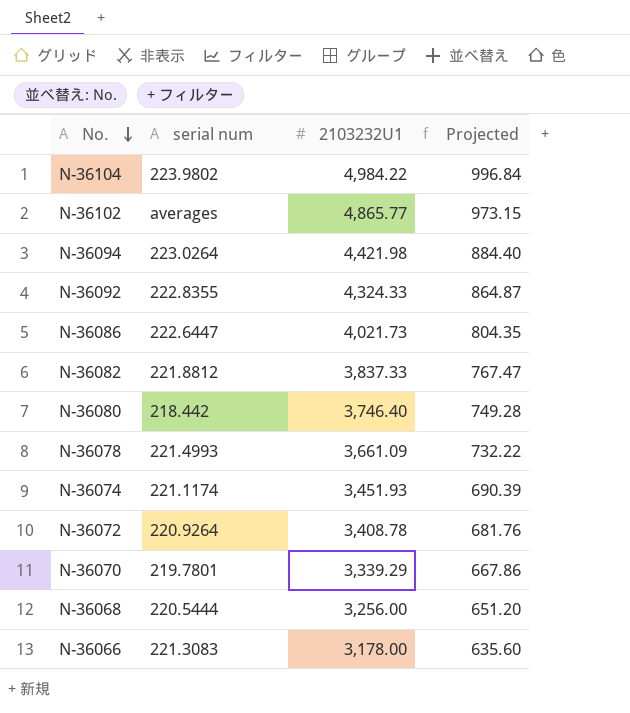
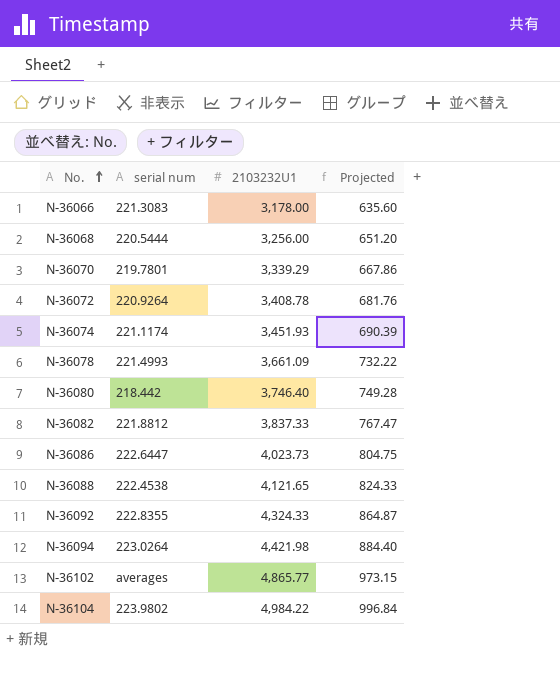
row order: No. descending -> No. ascending
N-36086 | 2103232U1: 4,021.73 -> 4,023.73
N-36086 | Projected: 804.35 -> 804.75
row N-36088: none -> 222.4538 | 4,121.65 | 824.33

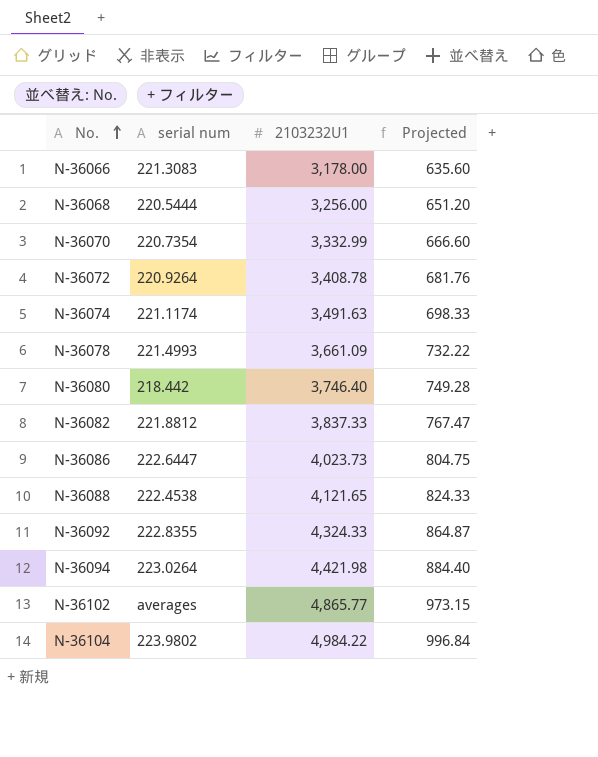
N-36070 | serial num: 219.7801 -> 220.7354
N-36070 | 2103232U1: 3,339.29 -> 3,332.99
N-36070 | Projected: 667.86 -> 666.60
N-36074 | 2103232U1: 3,451.93 -> 3,491.63
N-36074 | Projected: 690.39 -> 698.33

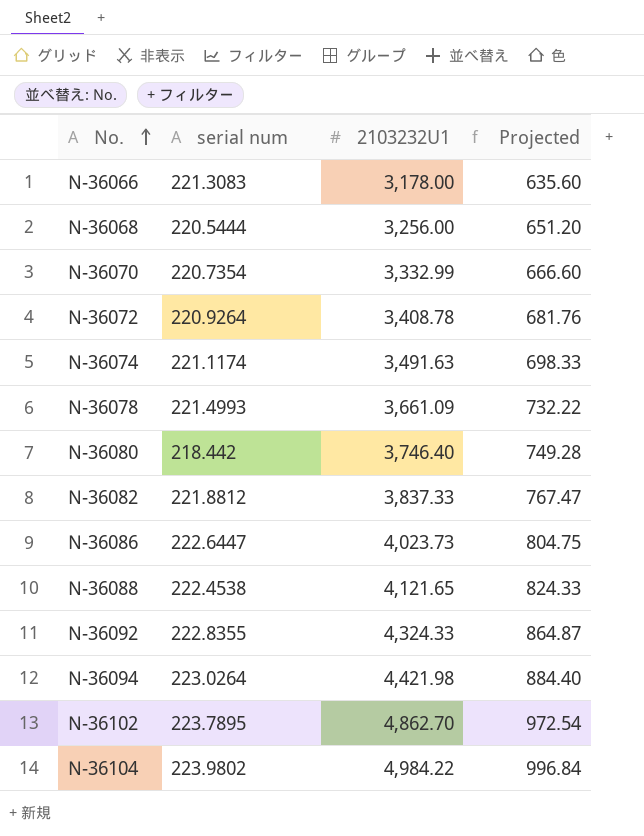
N-36102 | serial num: averages -> 223.7895
N-36102 | 2103232U1: 4,865.77 -> 4,862.70
N-36102 | Projected: 973.15 -> 972.54

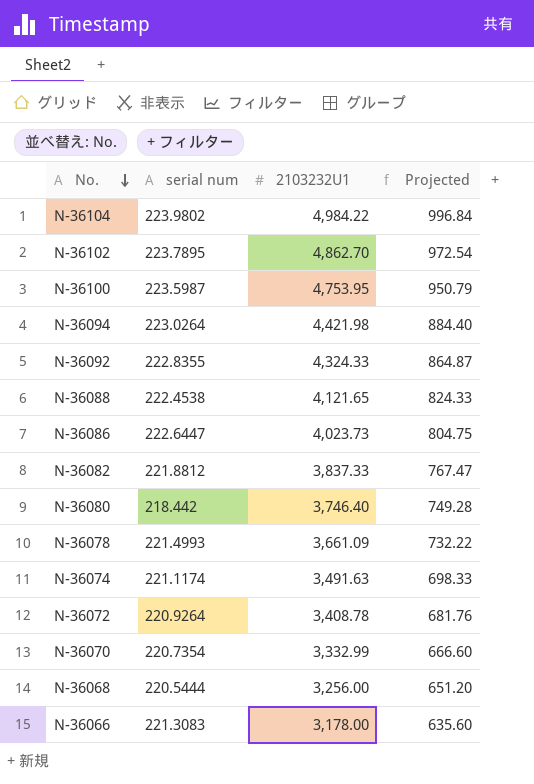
row order: No. ascending -> No. descending
row N-36100: none -> 223.5987 | 4,753.95 | 950.79

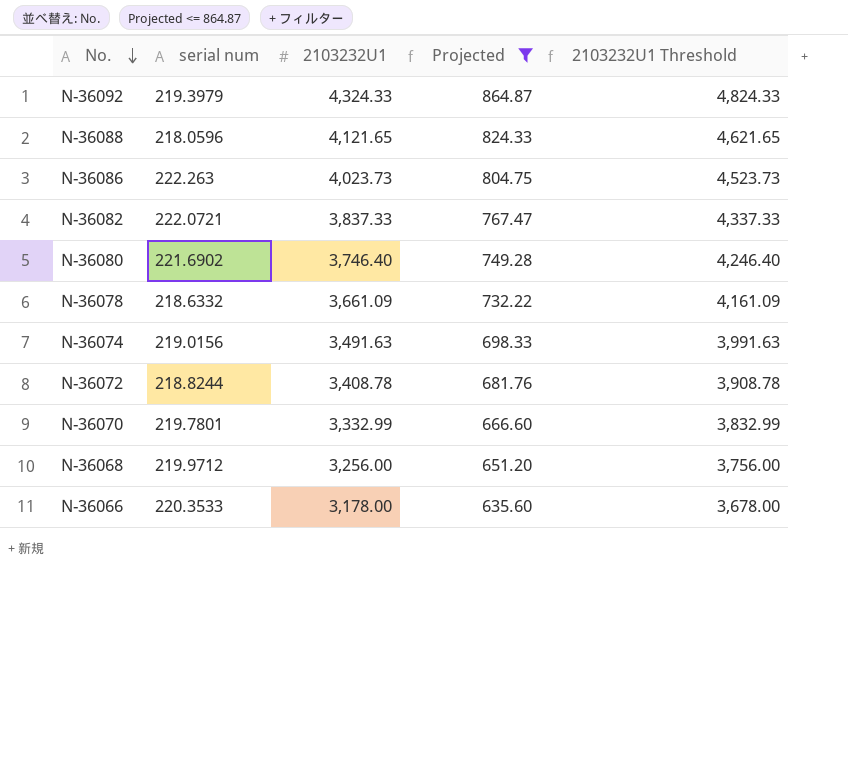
filter: none -> Projected <= 864.87
column 2103232U1 Threshold | formula: none -> [2103232U1] + 500
N-36092 | serial num: 222.8355 -> 219.3979
N-36088 | serial num: 222.4538 -> 218.0596
N-36086 | serial num: 222.6447 -> 222.263
N-36082 | serial num: 221.8812 -> 222.0721
N-36080 | serial num: 218.442 -> 221.6902
N-36078 | serial num: 221.4993 -> 218.6332
N-36074 | serial num: 221.1174 -> 219.0156
N-36072 | serial num: 220.9264 -> 218.8244
N-36070 | serial num: 220.7354 -> 219.7801
N-36068 | serial num: 220.5444 -> 219.9712
N-36066 | serial num: 221.3083 -> 220.3533

